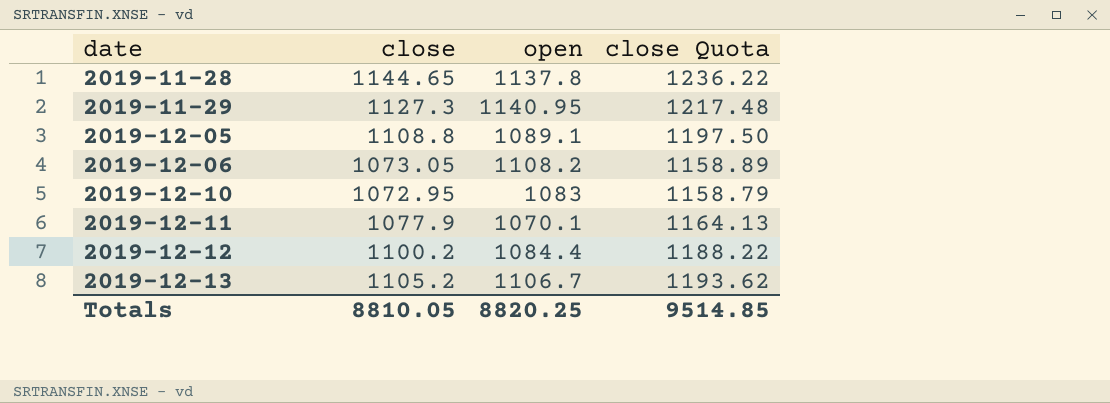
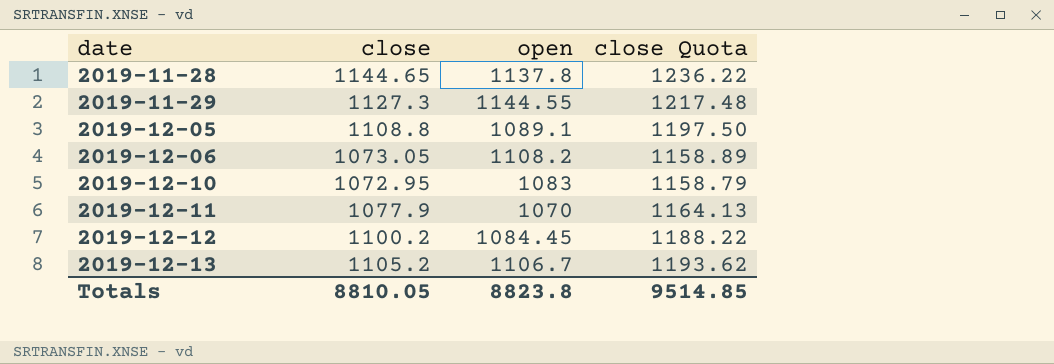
2019-11-29 | open: 1140.95 -> 1144.55
2019-12-11 | open: 1070.1 -> 1070
2019-12-12 | open: 1084.4 -> 1084.45
Totals | open: 8820.25 -> 8823.8

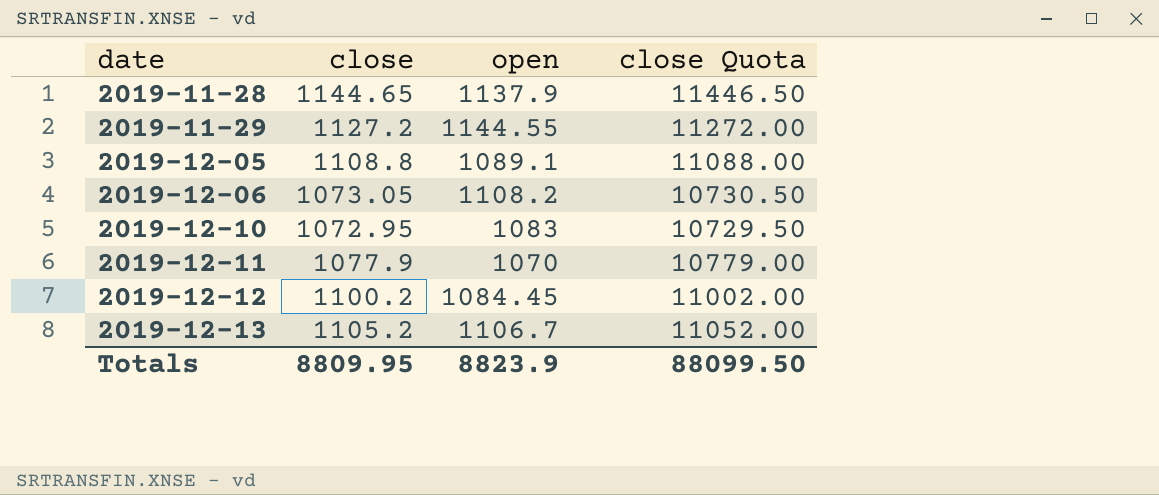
column close Quota | formula: [close] * 1.08 -> [close] * 10
2019-11-28 | open: 1137.8 -> 1137.9
2019-11-29 | close: 1127.3 -> 1127.2
Totals | close: 8810.05 -> 8809.95
Totals | open: 8823.8 -> 8823.9
Totals | close Quota: 9514.85 -> 88099.50

